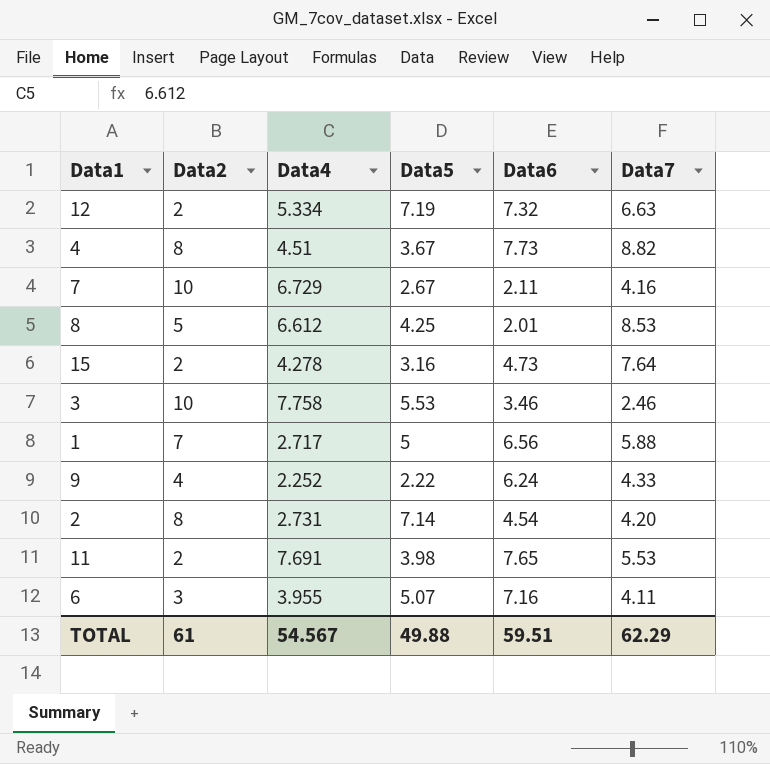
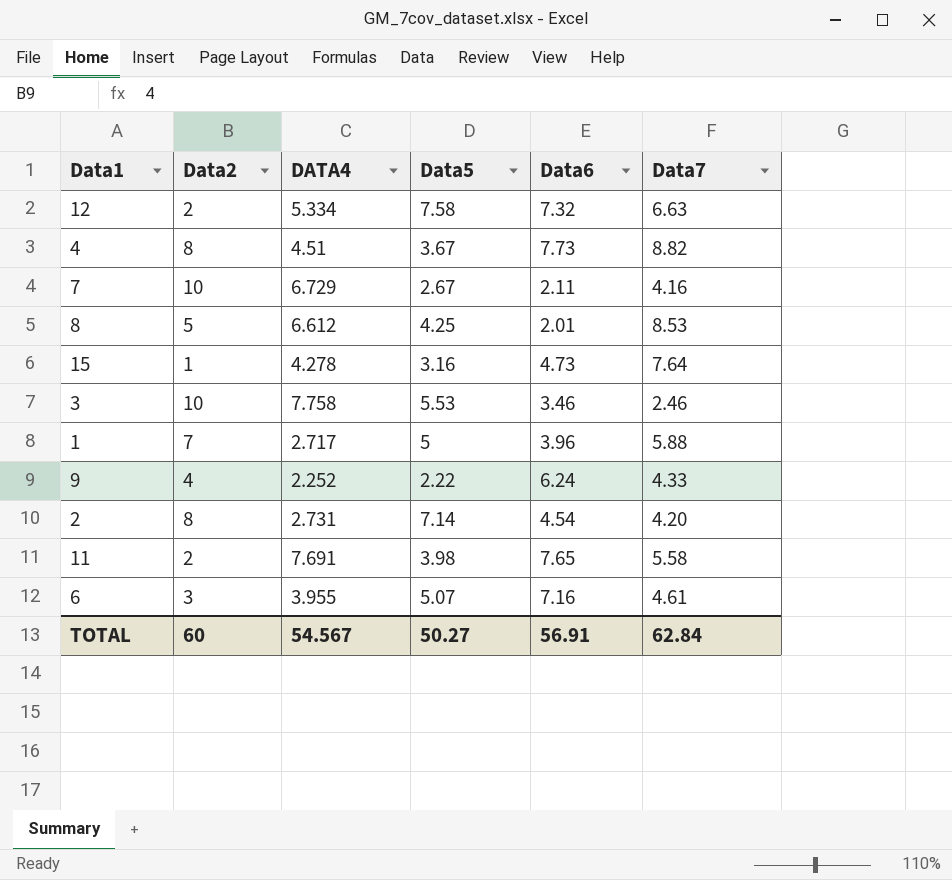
column name: Data4 -> DATA4
12 | Data5: 7.19 -> 7.58
15 | Data2: 2 -> 1
1 | Data6: 6.56 -> 3.96
11 | Data7: 5.53 -> 5.58
6 | Data7: 4.11 -> 4.61
TOTAL | Data2: 61 -> 60
TOTAL | Data5: 49.88 -> 50.27
TOTAL | Data6: 59.51 -> 56.91
TOTAL | Data7: 62.29 -> 62.84

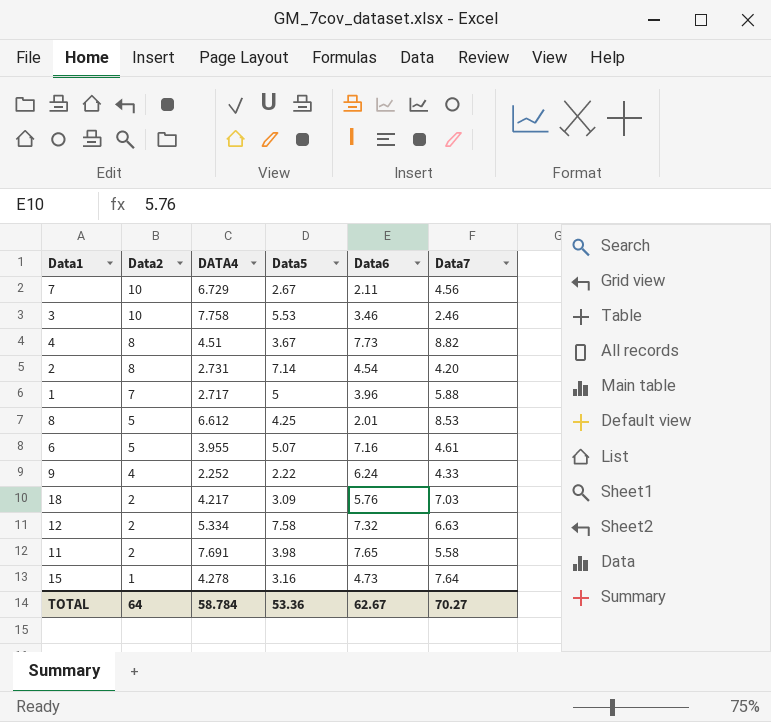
row order: none -> Data2 descending
7 | Data7: 4.16 -> 4.56
6 | Data2: 3 -> 5
row 18: none -> 2 | 4.217 | 3.09 | 5.76 | 7.03
TOTAL | Data2: 60 -> 64
TOTAL | DATA4: 54.567 -> 58.784
TOTAL | Data5: 50.27 -> 53.36
TOTAL | Data6: 56.91 -> 62.67
TOTAL | Data7: 62.84 -> 70.27

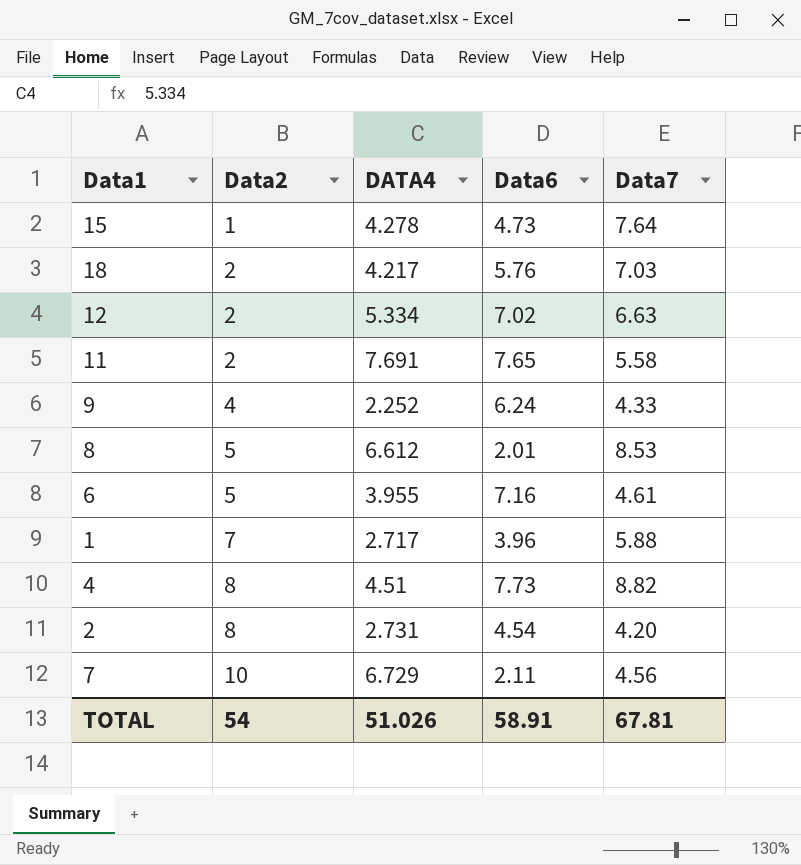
row order: Data2 descending -> Data2 ascending
column Data5 | position: 4 -> none
row 3: 10 | 7.758 | 5.53 | 3.46 | 2.46 -> none
12 | Data6: 7.32 -> 7.02
TOTAL | Data2: 64 -> 54
TOTAL | DATA4: 58.784 -> 51.026
TOTAL | Data6: 62.67 -> 58.91
TOTAL | Data7: 70.27 -> 67.81

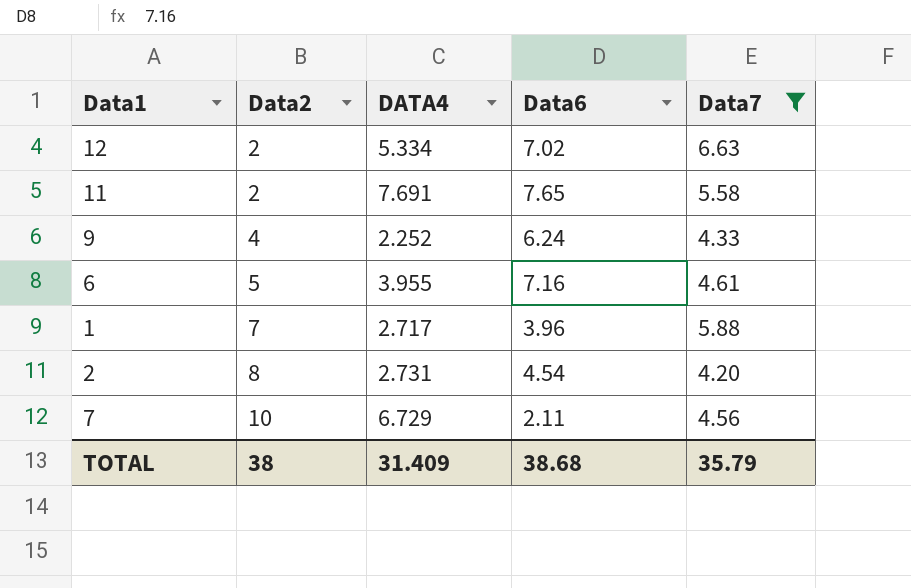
filter: none -> Data7 <= 6.63
TOTAL | Data2: 54 -> 38
TOTAL | DATA4: 51.026 -> 31.409
TOTAL | Data6: 58.91 -> 38.68
TOTAL | Data7: 67.81 -> 35.79

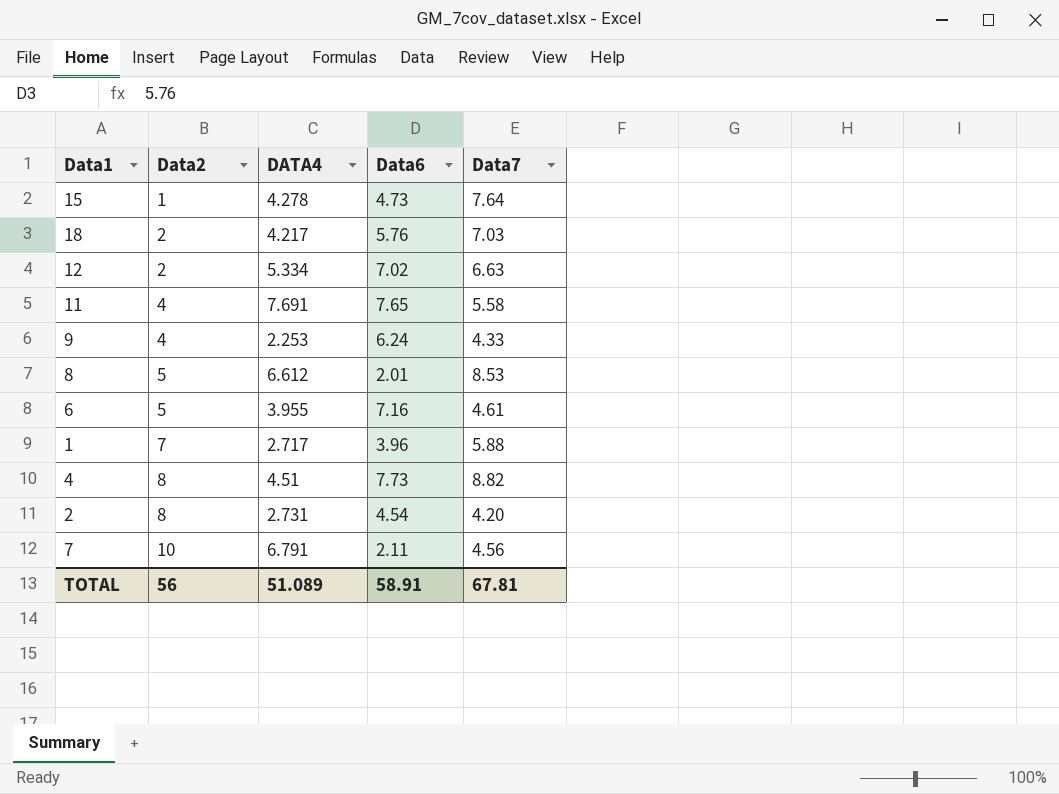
filter: Data7 <= 6.63 -> none
11 | Data2: 2 -> 4
9 | DATA4: 2.252 -> 2.253
7 | DATA4: 6.729 -> 6.791
TOTAL | Data2: 38 -> 56
TOTAL | DATA4: 31.409 -> 51.089
TOTAL | Data6: 38.68 -> 58.91
TOTAL | Data7: 35.79 -> 67.81

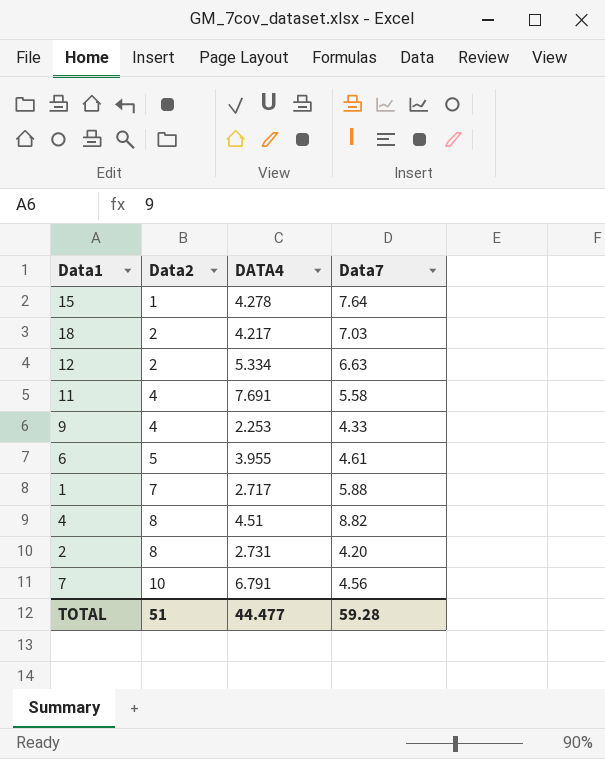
column Data6 | position: 4 -> none
row 8: 5 | 6.612 | 2.01 | 8.53 -> none
TOTAL | Data2: 56 -> 51
TOTAL | DATA4: 51.089 -> 44.477
TOTAL | Data7: 67.81 -> 59.28

